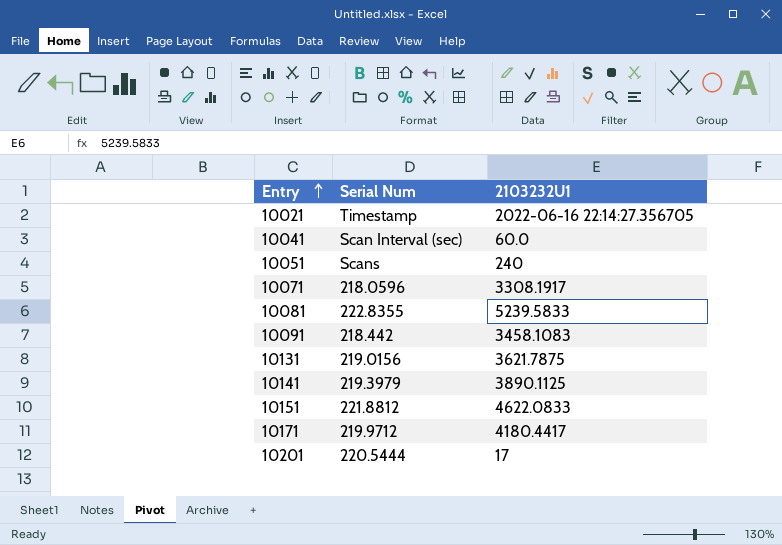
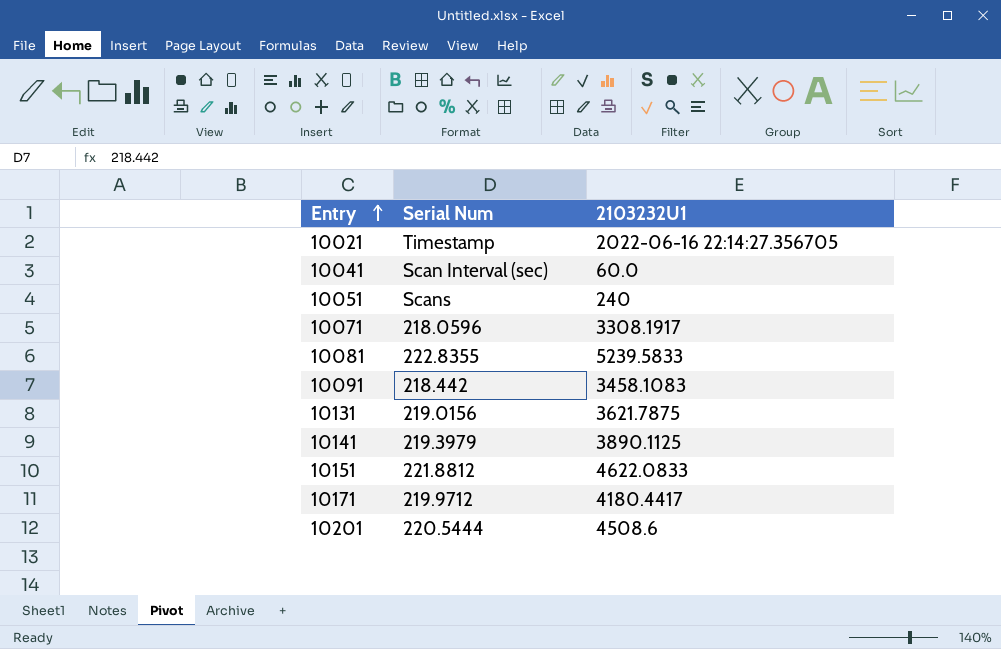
10201 | 2103232U1: 17 -> 4508.6

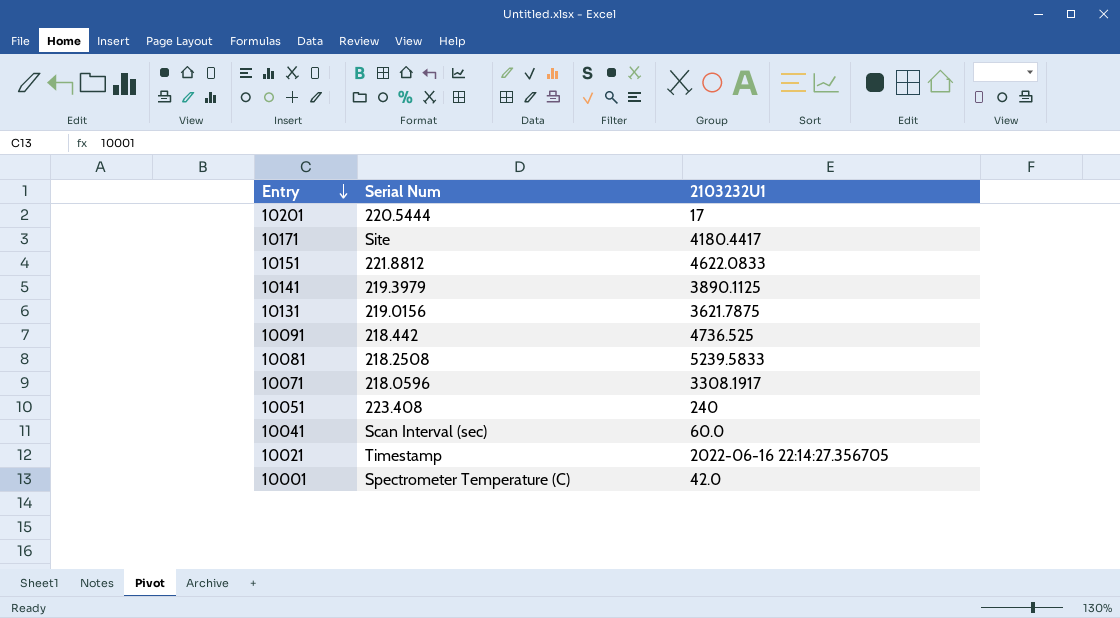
row order: Entry ascending -> Entry descending
10201 | 2103232U1: 4508.6 -> 17
10171 | Serial Num: 219.9712 -> Site
10091 | 2103232U1: 3458.1083 -> 4736.525
10081 | Serial Num: 222.8355 -> 218.2508
10051 | Serial Num: Scans -> 223.408
row 10001: none -> Spectrometer Temperature (C) | 42.0

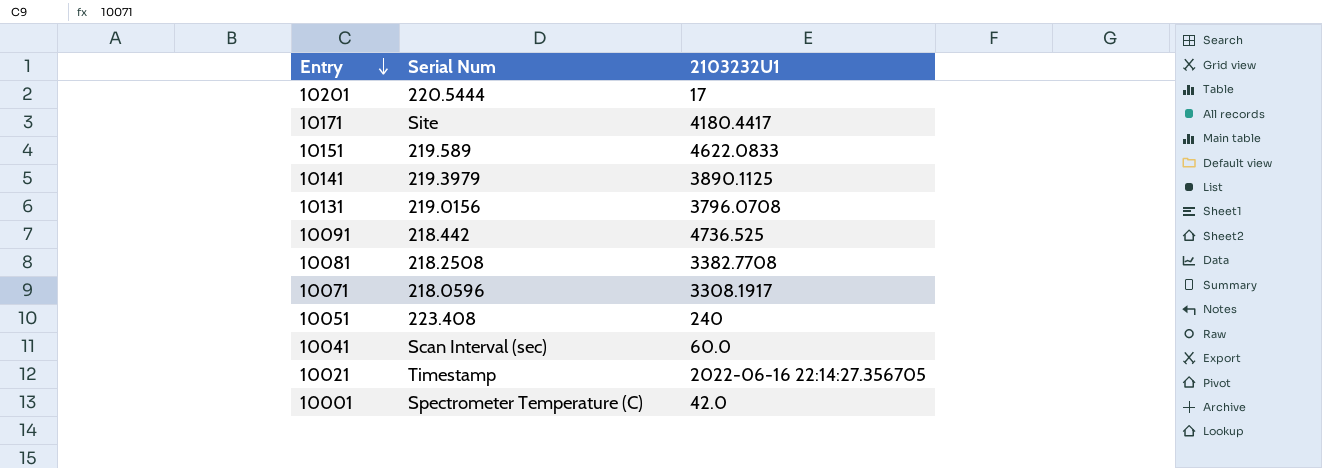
10151 | Serial Num: 221.8812 -> 219.589
10131 | 2103232U1: 3621.7875 -> 3796.0708
10081 | 2103232U1: 5239.5833 -> 3382.7708

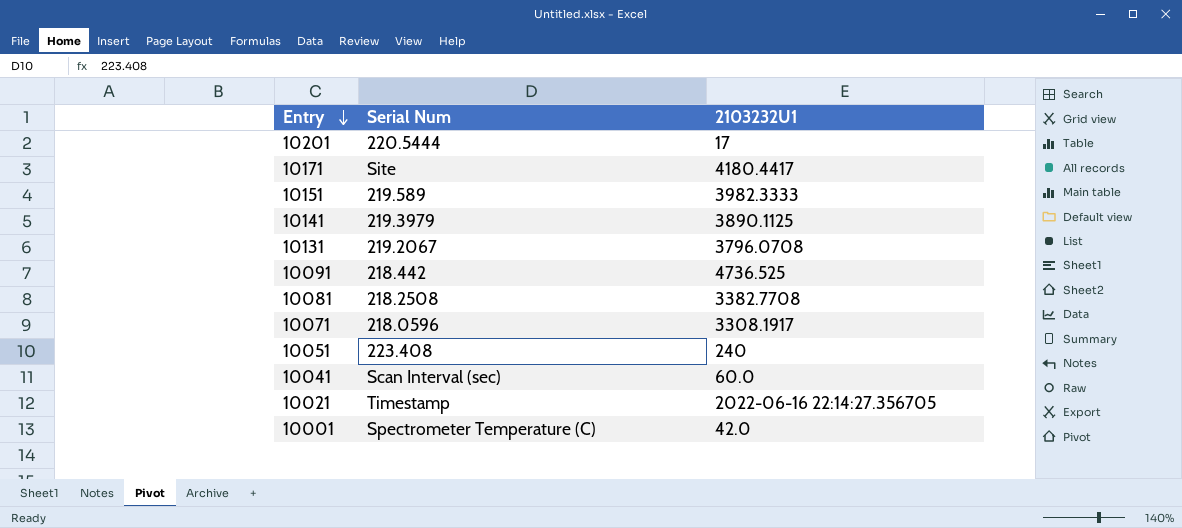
10151 | 2103232U1: 4622.0833 -> 3982.3333
10131 | Serial Num: 219.0156 -> 219.2067

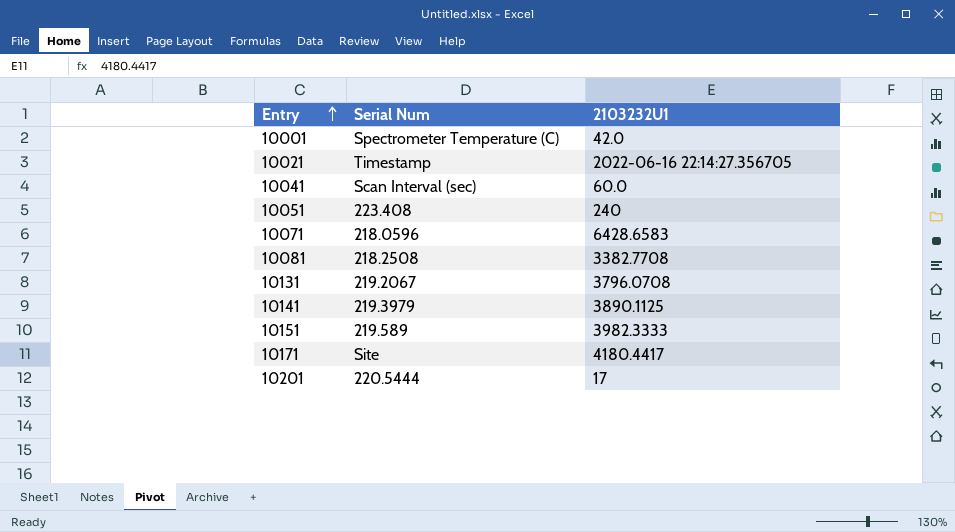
row order: Entry descending -> Entry ascending
row 10091: 218.442 | 4736.525 -> none
10071 | 2103232U1: 3308.1917 -> 6428.6583

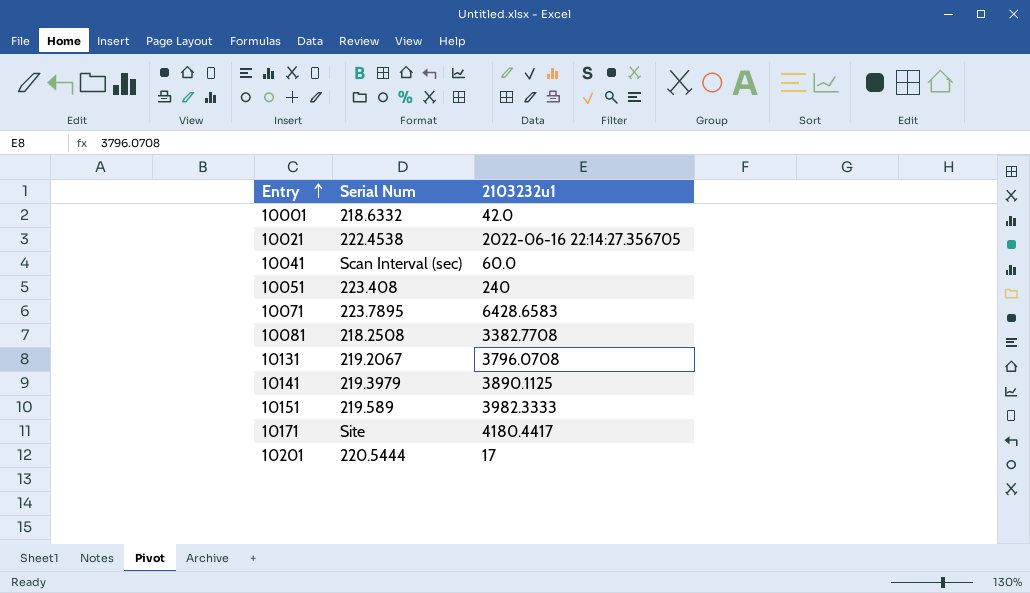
column name: 2103232U1 -> 2103232u1
10001 | Serial Num: Spectrometer Temperature (C) -> 218.6332
10021 | Serial Num: Timestamp -> 222.4538
10071 | Serial Num: 218.0596 -> 223.7895

